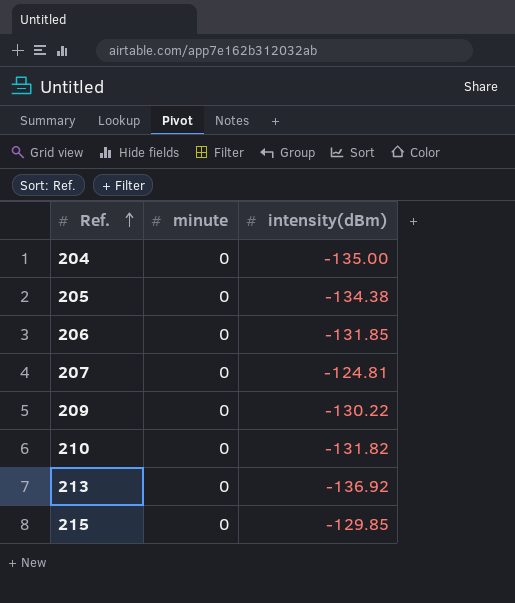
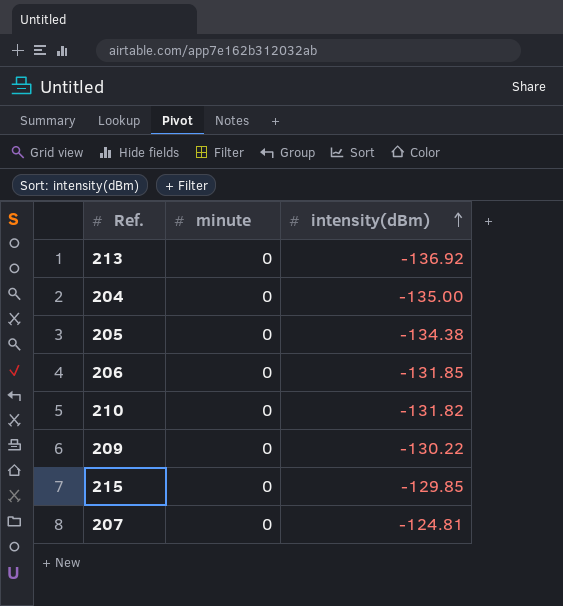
row order: Ref. ascending -> intensity(dBm) ascending

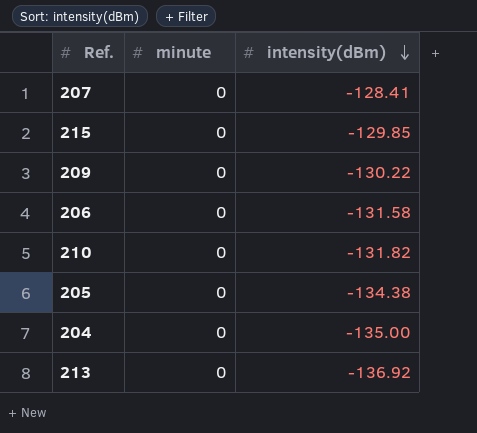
row order: intensity(dBm) ascending -> intensity(dBm) descending
207 | intensity(dBm): -124.81 -> -128.41
206 | intensity(dBm): -131.85 -> -131.58

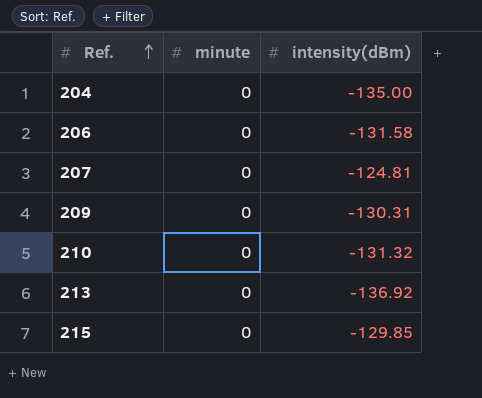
row order: intensity(dBm) descending -> Ref. ascending
row 205: 0 | -134.38 -> none
207 | intensity(dBm): -128.41 -> -124.81
209 | intensity(dBm): -130.22 -> -130.31
210 | intensity(dBm): -131.82 -> -131.32

